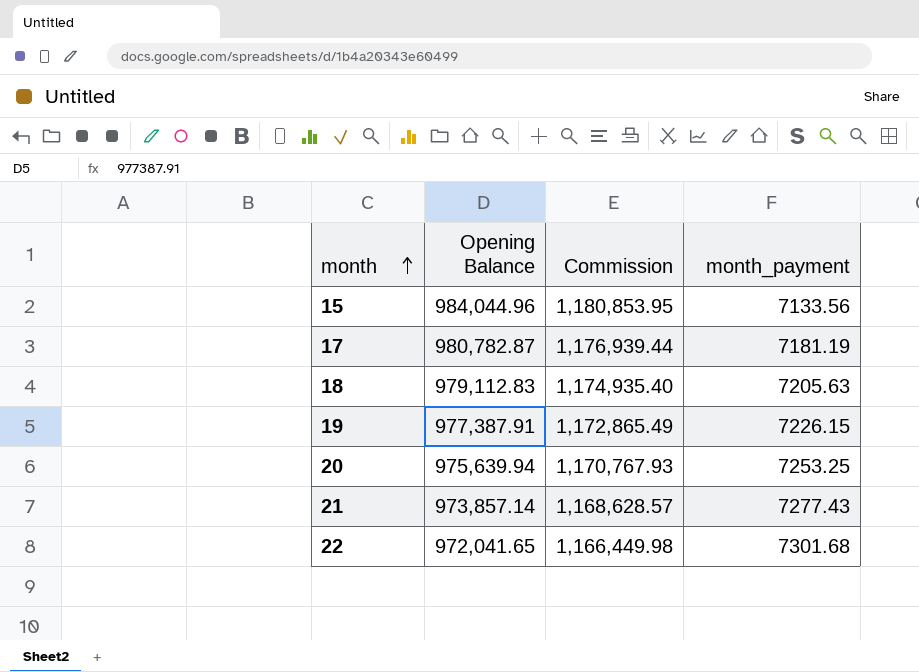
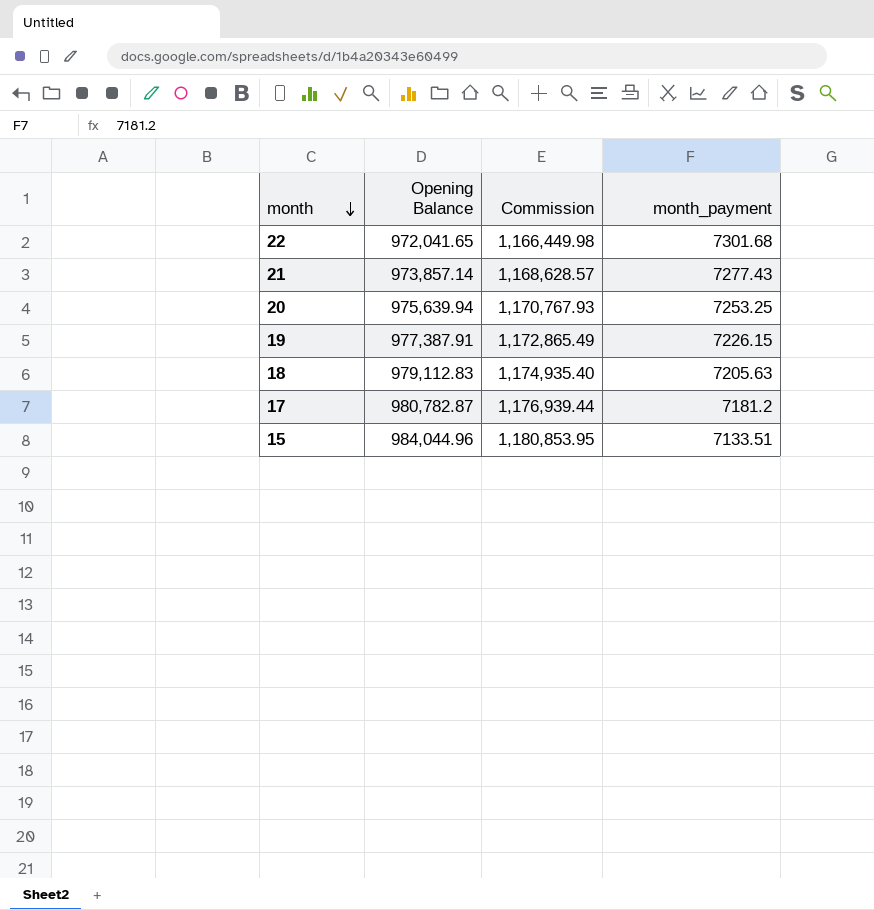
row order: month ascending -> month descending
17 | month_payment: 7181.19 -> 7181.2
15 | month_payment: 7133.56 -> 7133.51

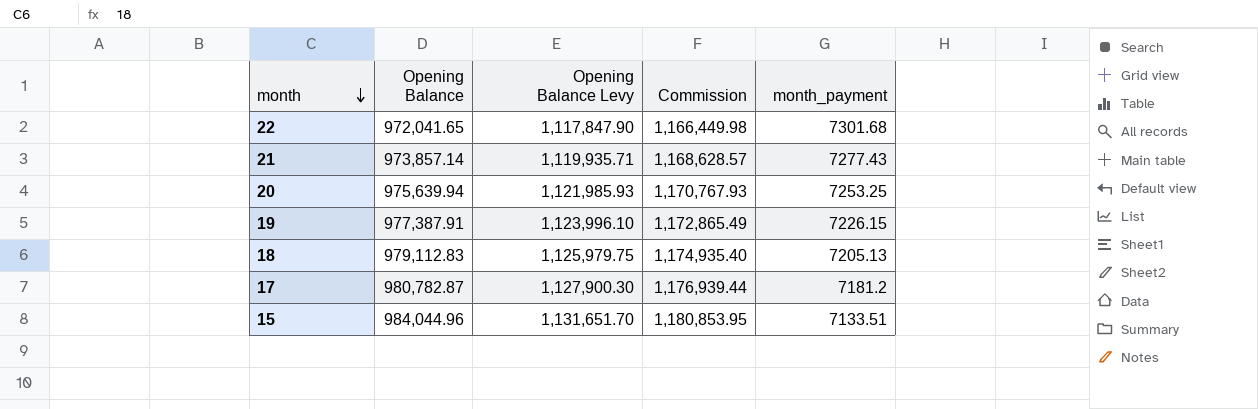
column Opening Balance Levy | formula: none -> [Opening Balance] * 1.15
18 | month_payment: 7205.63 -> 7205.13

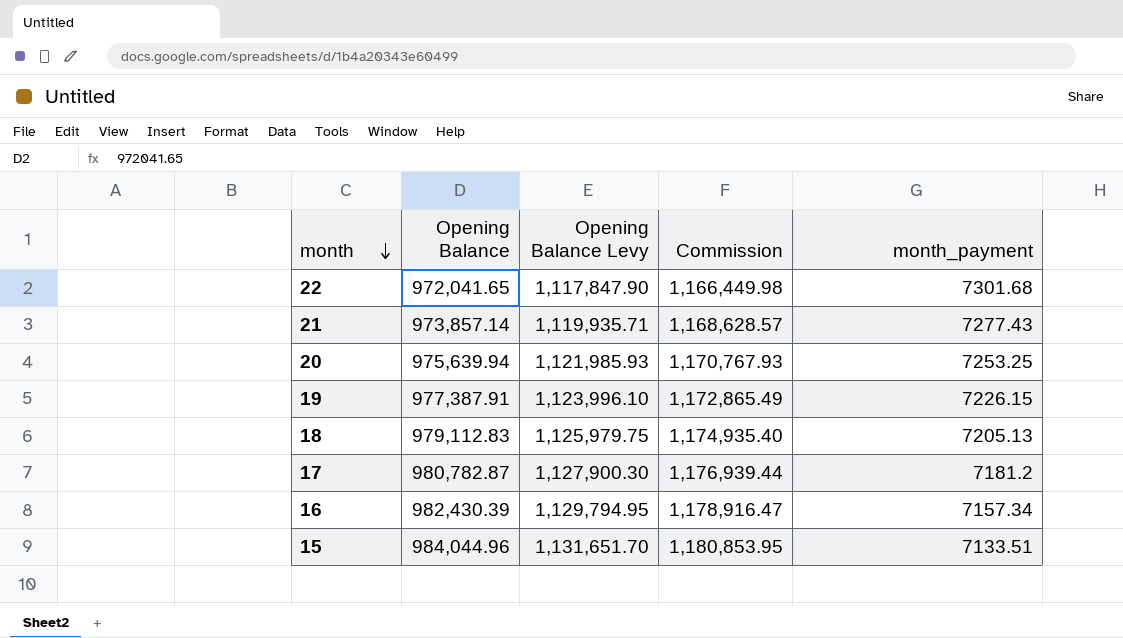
row 16: none -> 982,430.39 | 1,129,794.95 | 1,178,916.47 | 7157.34

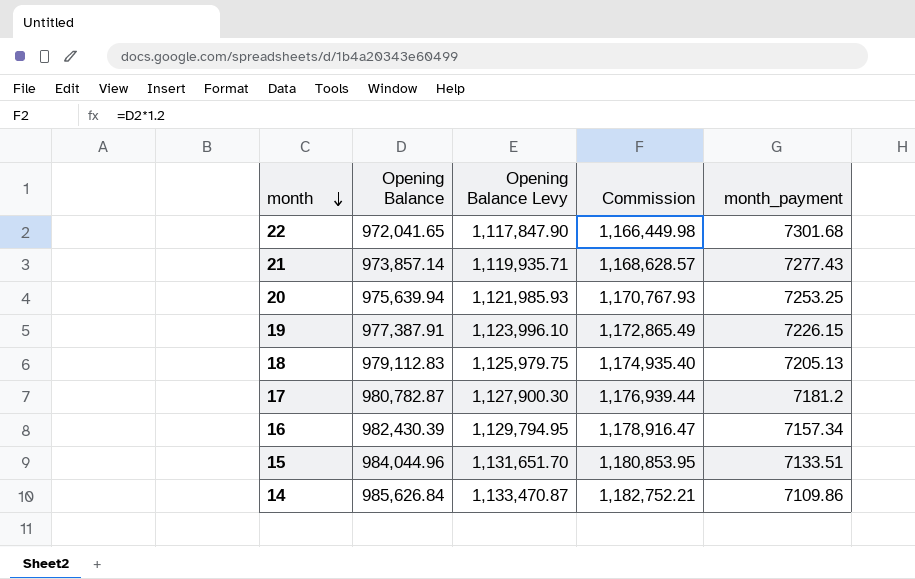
row 14: none -> 985,626.84 | 1,133,470.87 | 1,182,752.21 | 7109.86

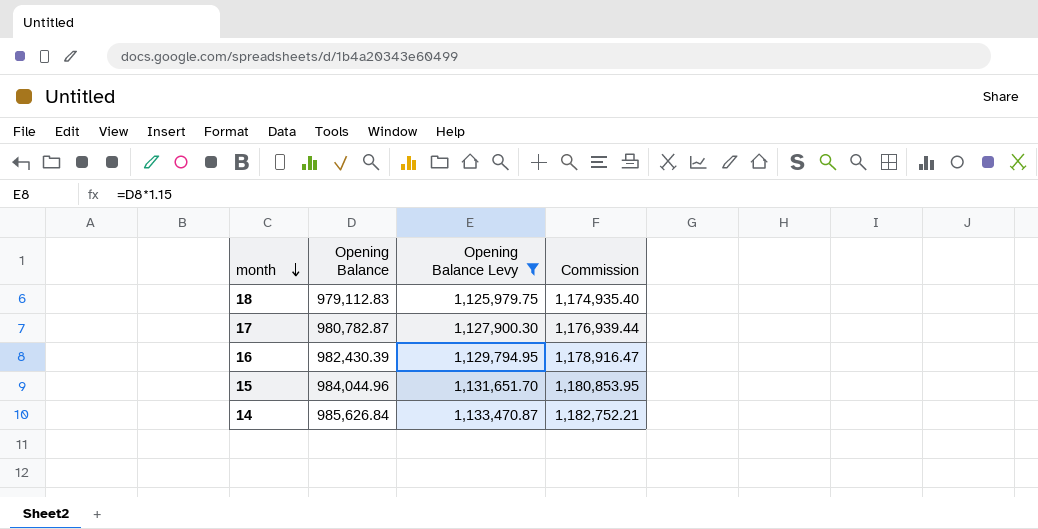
filter: none -> Opening Balance Levy >= 1,125,979.75
column month_payment | position: 5 -> none

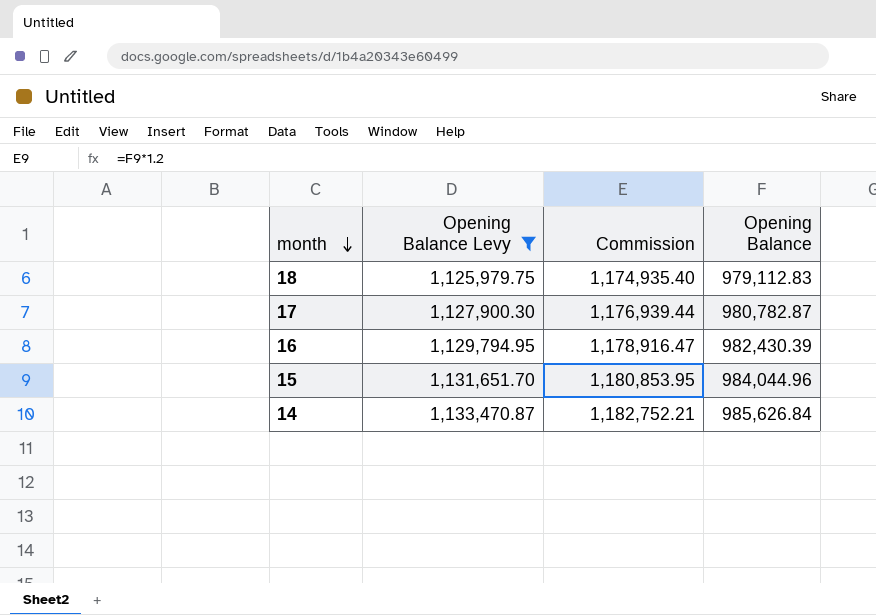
column Opening Balance | position: 2 -> 4

